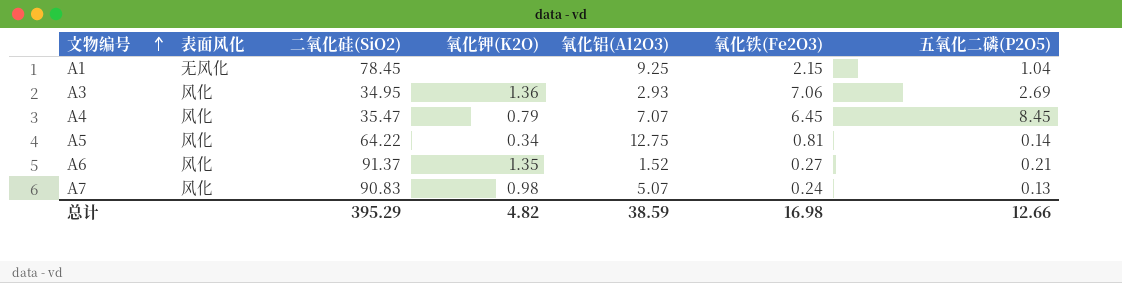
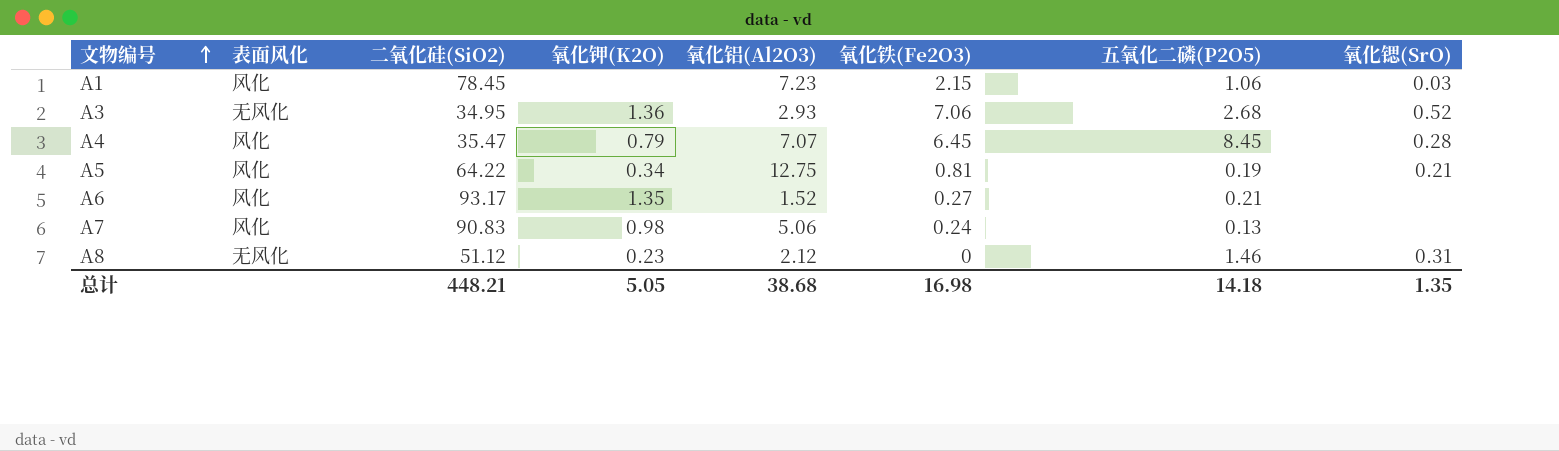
column 氧化锶(SrO) | position: none -> 8
A1 | 表面风化: 无风化 -> 风化
A1 | 氧化铝(Al2O3): 9.25 -> 7.23
A1 | 五氧化二磷(P2O5): 1.04 -> 1.06
A3 | 表面风化: 风化 -> 无风化
A3 | 五氧化二磷(P2O5): 2.69 -> 2.68
A5 | 五氧化二磷(P2O5): 0.14 -> 0.19
A6 | 二氧化硅(SiO2): 91.37 -> 93.17
A7 | 氧化铝(Al2O3): 5.07 -> 5.06
row A8: none -> 无风化 | 51.12 | 0.23 | 2.12 | 0 | 1.46 | 0.31
总计 | 二氧化硅(SiO2): 395.29 -> 448.21
总计 | 氧化钾(K2O): 4.82 -> 5.05
总计 | 氧化铝(Al2O3): 38.59 -> 38.68
总计 | 五氧化二磷(P2O5): 12.66 -> 14.18

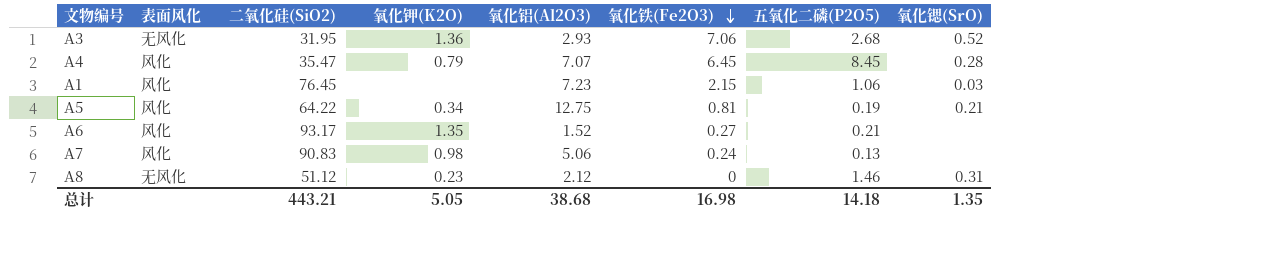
row order: 文物编号 ascending -> 氧化铁(Fe2O3) descending
A3 | 二氧化硅(SiO2): 34.95 -> 31.95
A1 | 二氧化硅(SiO2): 78.45 -> 76.45
总计 | 二氧化硅(SiO2): 448.21 -> 443.21

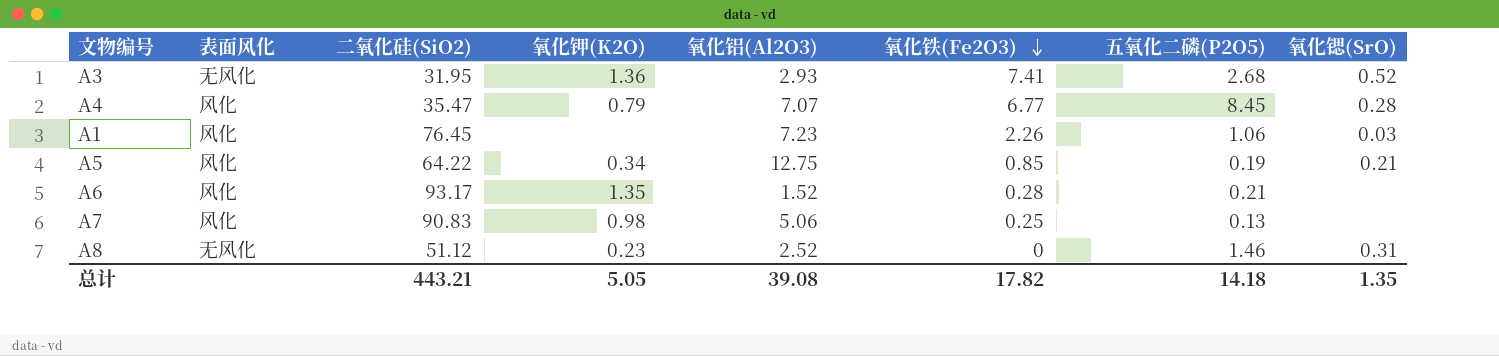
A3 | 氧化铁(Fe2O3): 7.06 -> 7.41
A4 | 氧化铁(Fe2O3): 6.45 -> 6.77
A1 | 氧化铁(Fe2O3): 2.15 -> 2.26
A5 | 氧化铁(Fe2O3): 0.81 -> 0.85
A6 | 氧化铁(Fe2O3): 0.27 -> 0.28
A7 | 氧化铁(Fe2O3): 0.24 -> 0.25
A8 | 氧化铝(Al2O3): 2.12 -> 2.52
总计 | 氧化铝(Al2O3): 38.68 -> 39.08
总计 | 氧化铁(Fe2O3): 16.98 -> 17.82

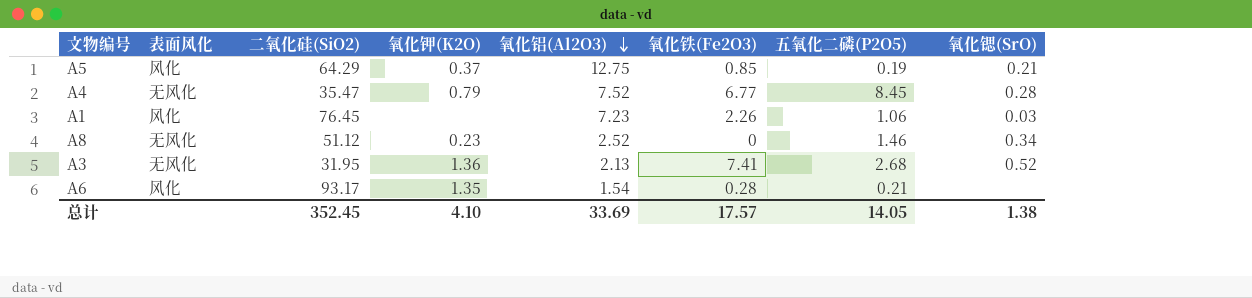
row order: 氧化铁(Fe2O3) descending -> 氧化铝(Al2O3) descending
row A7: 风化 | 90.83 | 0.98 | 5.06 | 0.25 | 0.13 | none -> none
A5 | 二氧化硅(SiO2): 64.22 -> 64.29
A5 | 氧化钾(K2O): 0.34 -> 0.37
A4 | 表面风化: 风化 -> 无风化
A4 | 氧化铝(Al2O3): 7.07 -> 7.52
A8 | 氧化锶(SrO): 0.31 -> 0.34
A3 | 氧化铝(Al2O3): 2.93 -> 2.13
A6 | 氧化铝(Al2O3): 1.52 -> 1.54
总计 | 二氧化硅(SiO2): 443.21 -> 352.45
总计 | 氧化钾(K2O): 5.05 -> 4.10
总计 | 氧化铝(Al2O3): 39.08 -> 33.69
总计 | 氧化铁(Fe2O3): 17.82 -> 17.57
总计 | 五氧化二磷(P2O5): 14.18 -> 14.05
总计 | 氧化锶(SrO): 1.35 -> 1.38

